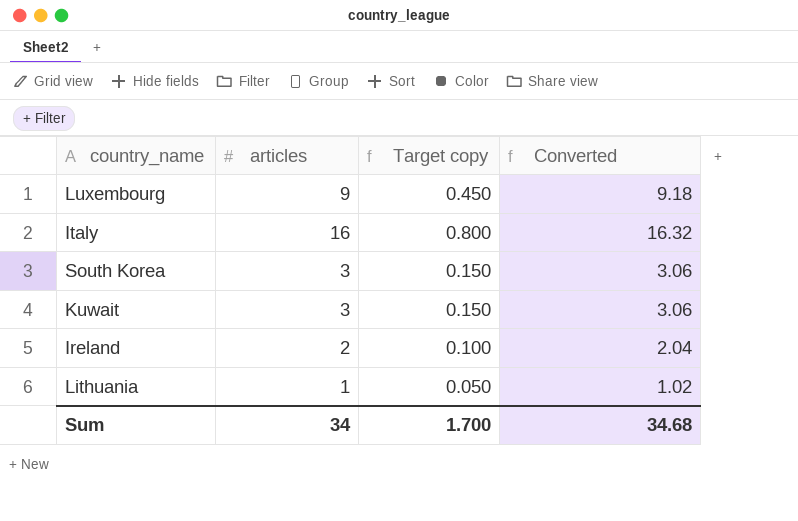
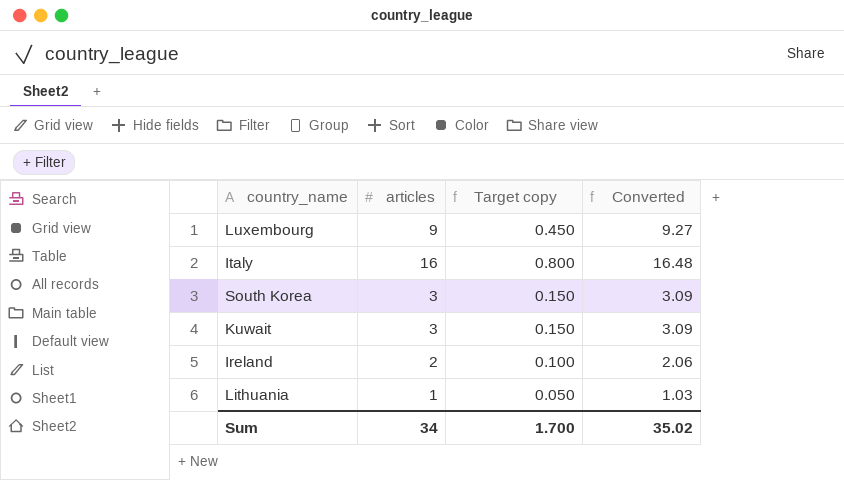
column Converted | formula: [articles] * 1.02 -> [articles] * 1.03
Sum | Converted: 34.68 -> 35.02

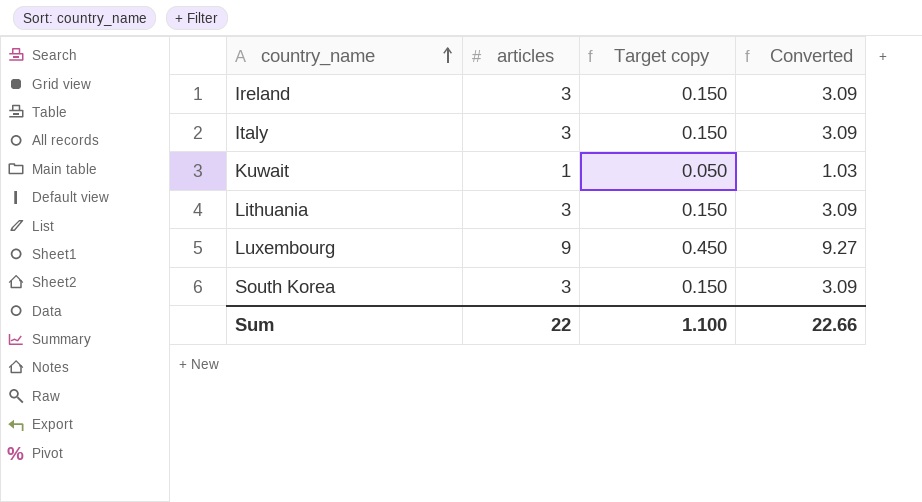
row order: none -> country_name ascending
Ireland | articles: 2 -> 3
Ireland | Target copy: 0.100 -> 0.150
Ireland | Converted: 2.06 -> 3.09
Italy | articles: 16 -> 3
Italy | Target copy: 0.800 -> 0.150
Italy | Converted: 16.48 -> 3.09
Kuwait | articles: 3 -> 1
Kuwait | Target copy: 0.150 -> 0.050
Kuwait | Converted: 3.09 -> 1.03
Lithuania | articles: 1 -> 3
Lithuania | Target copy: 0.050 -> 0.150
Lithuania | Converted: 1.03 -> 3.09
Sum | articles: 34 -> 22
Sum | Target copy: 1.700 -> 1.100
Sum | Converted: 35.02 -> 22.66

